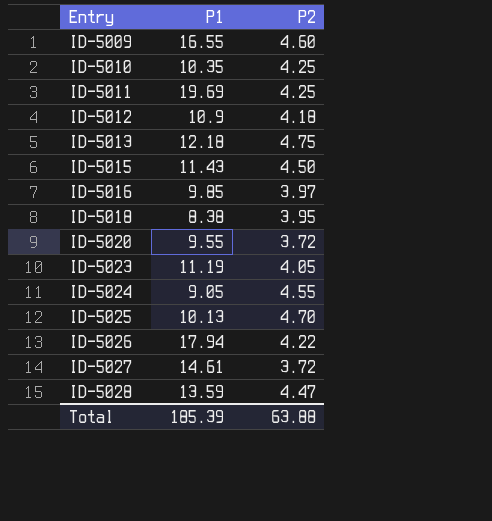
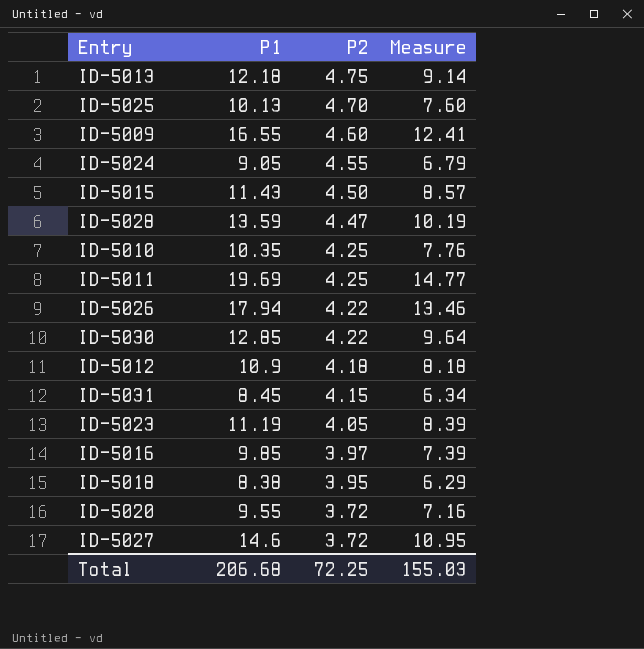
row order: Entry ascending -> P2 descending
column Measure | formula: none -> [P1] * 0.75
row ID-5030: none -> 12.85 | 4.22 | 9.64
row ID-5031: none -> 8.45 | 4.15 | 6.34
ID-5027 | P1: 14.61 -> 14.6
Total | P1: 185.39 -> 206.68
Total | P2: 63.88 -> 72.25

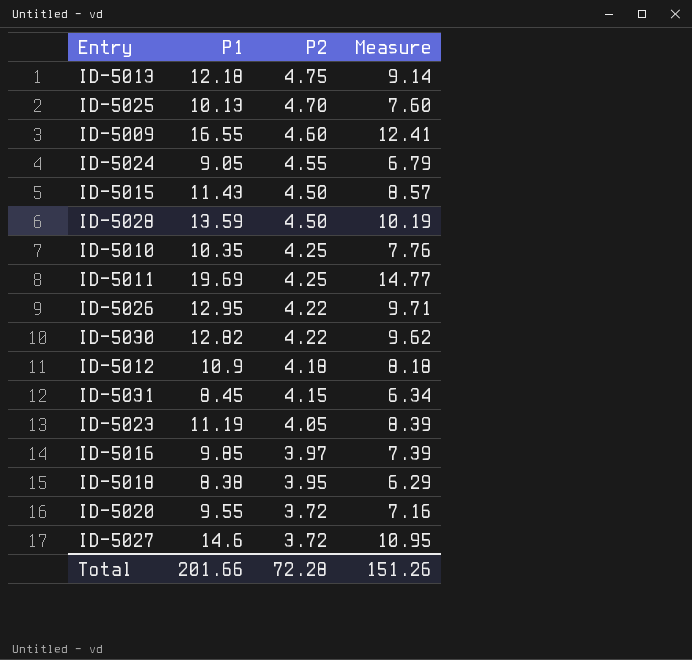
ID-5028 | P2: 4.47 -> 4.50
ID-5026 | P1: 17.94 -> 12.95
ID-5026 | Measure: 13.46 -> 9.71
ID-5030 | P1: 12.85 -> 12.82
ID-5030 | Measure: 9.64 -> 9.62
Total | P1: 206.68 -> 201.66
Total | P2: 72.25 -> 72.28
Total | Measure: 155.03 -> 151.26

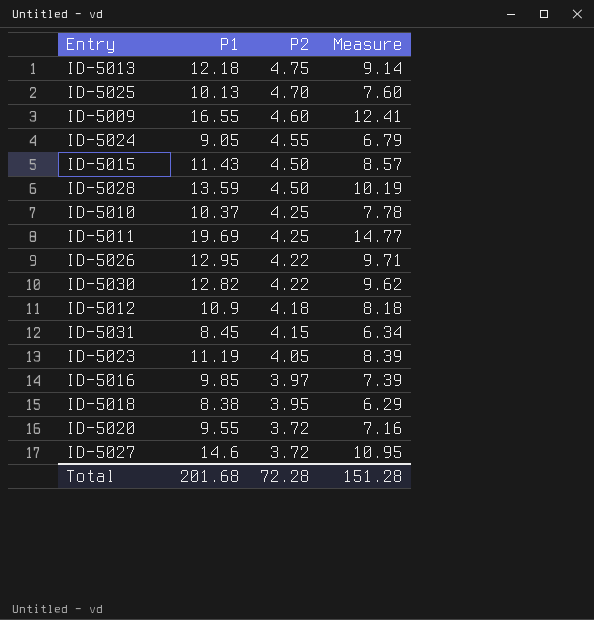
ID-5010 | P1: 10.35 -> 10.37
ID-5010 | Measure: 7.76 -> 7.78
Total | P1: 201.66 -> 201.68
Total | Measure: 151.26 -> 151.28

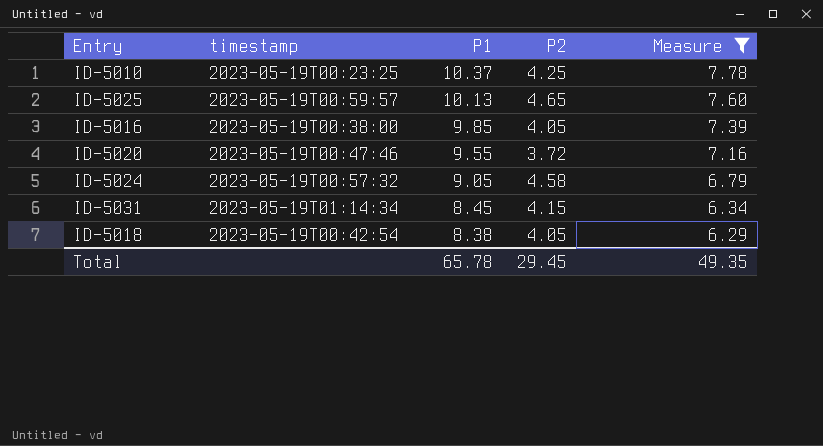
filter: none -> Measure <= 7.78
row order: P2 descending -> P1 descending
column timestamp | position: none -> 2
ID-5025 | P2: 4.70 -> 4.65
ID-5016 | P2: 3.97 -> 4.05
ID-5024 | P2: 4.55 -> 4.58
ID-5018 | P2: 3.95 -> 4.05
Total | P1: 201.68 -> 65.78
Total | P2: 72.28 -> 29.45
Total | Measure: 151.28 -> 49.35

